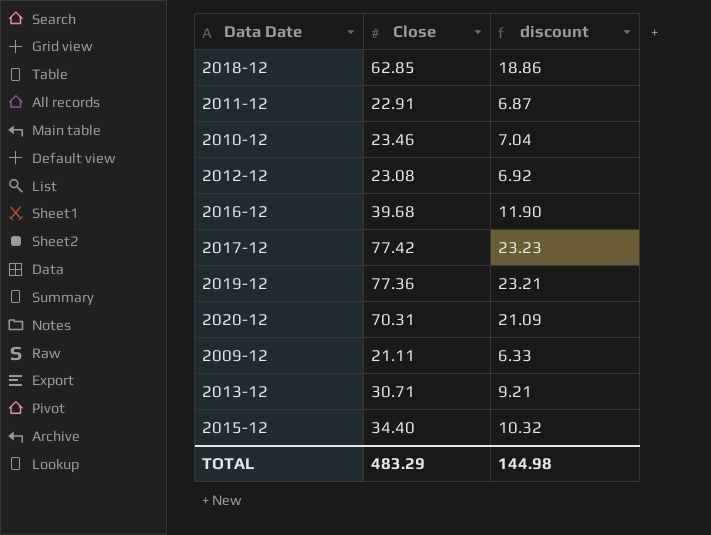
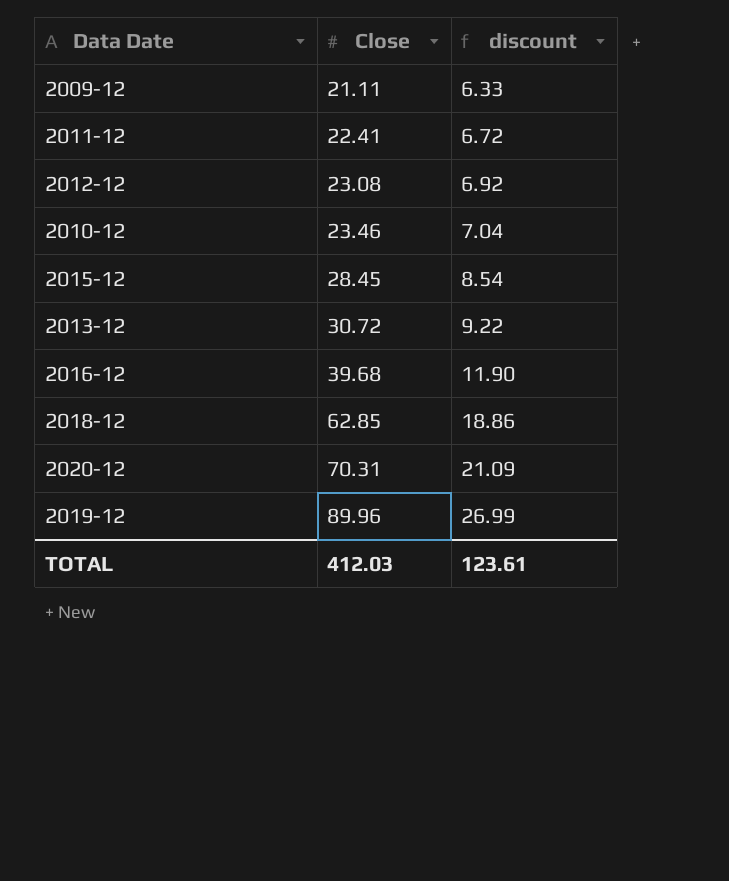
row order: none -> Close ascending
row 2017-12: 77.42 | 23.23 -> none
2011-12 | Close: 22.91 -> 22.41
2011-12 | discount: 6.87 -> 6.72
2015-12 | Close: 34.40 -> 28.45
2015-12 | discount: 10.32 -> 8.54
2013-12 | Close: 30.71 -> 30.72
2013-12 | discount: 9.21 -> 9.22
2019-12 | Close: 77.36 -> 89.96
2019-12 | discount: 23.21 -> 26.99
TOTAL | Close: 483.29 -> 412.03
TOTAL | discount: 144.98 -> 123.61

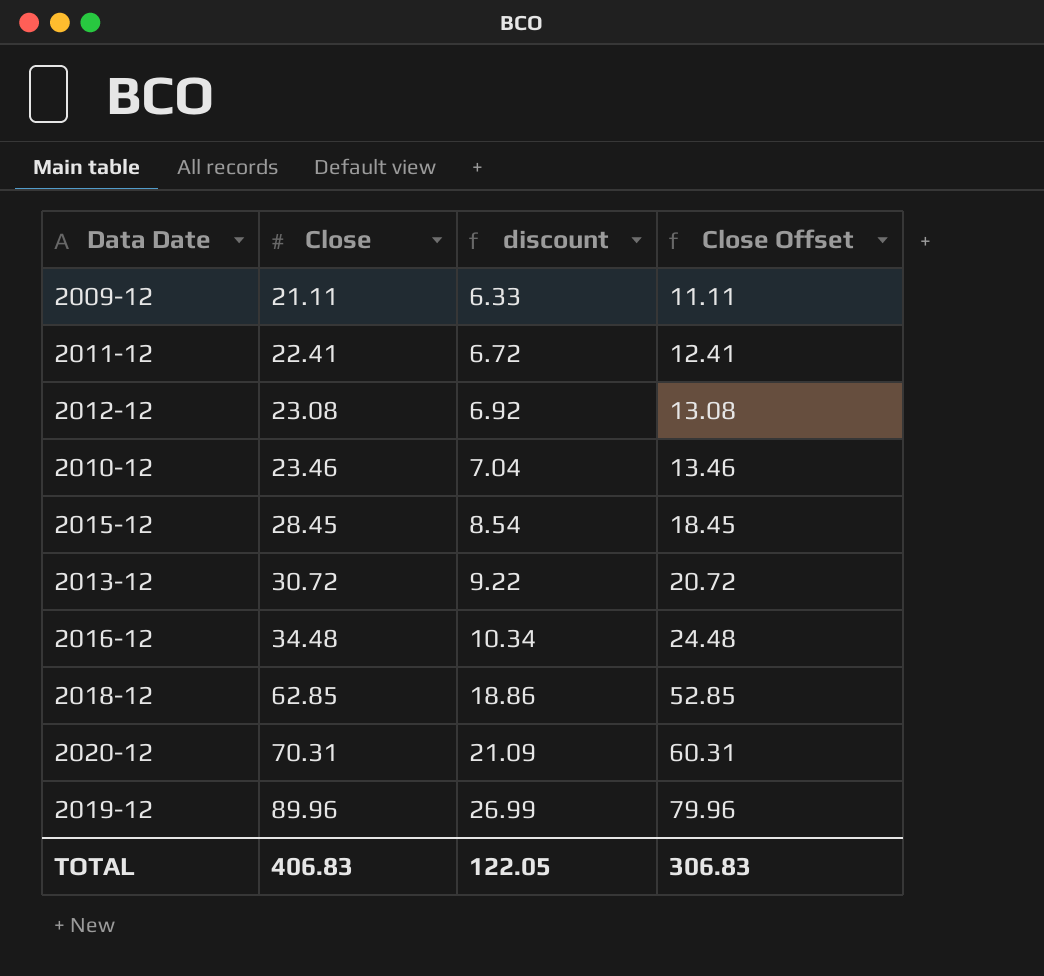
column Close Offset | formula: none -> [Close] - 10
2016-12 | Close: 39.68 -> 34.48
2016-12 | discount: 11.90 -> 10.34
TOTAL | Close: 412.03 -> 406.83
TOTAL | discount: 123.61 -> 122.05

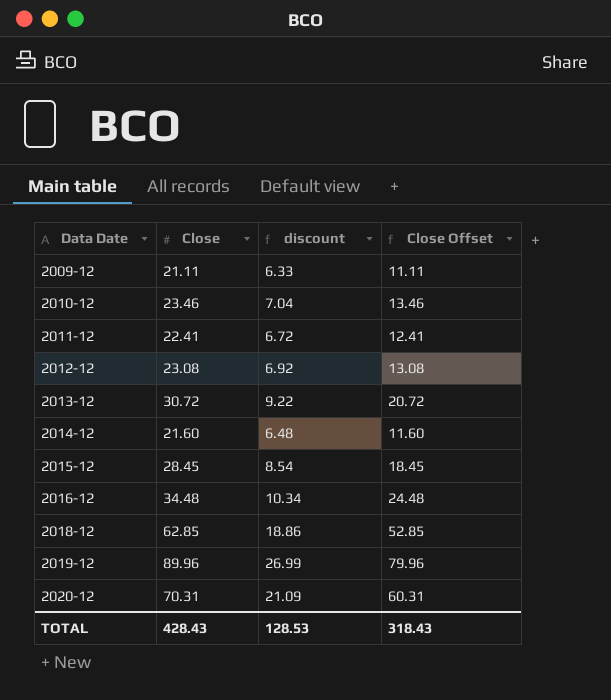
row order: Close ascending -> Data Date ascending
row 2014-12: none -> 21.60 | 6.48 | 11.60
TOTAL | Close: 406.83 -> 428.43
TOTAL | discount: 122.05 -> 128.53
TOTAL | Close Offset: 306.83 -> 318.43

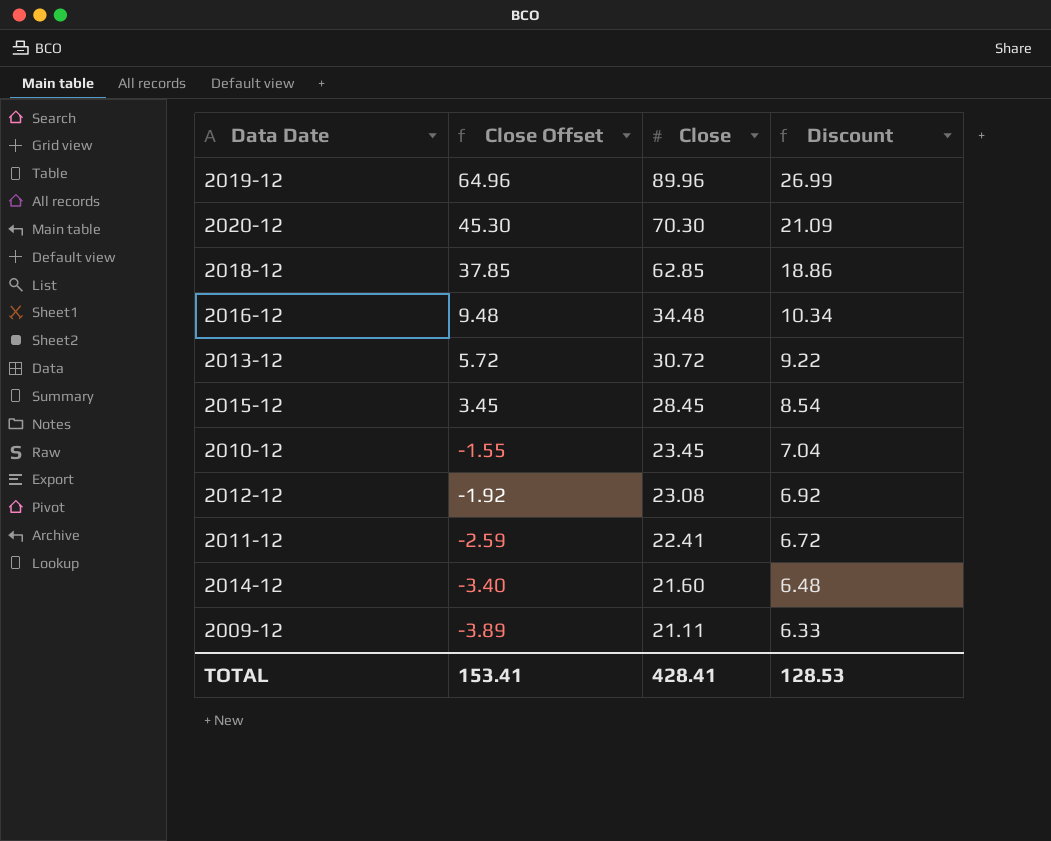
row order: Data Date ascending -> Close Offset descending
column Close Offset | formula: [Close] - 10 -> [Close] - 25
column Close Offset | position: 4 -> 2
column name: discount -> Discount
2020-12 | Close: 70.31 -> 70.30
2010-12 | Close: 23.46 -> 23.45
TOTAL | Close Offset: 318.43 -> 153.41
TOTAL | Close: 428.43 -> 428.41

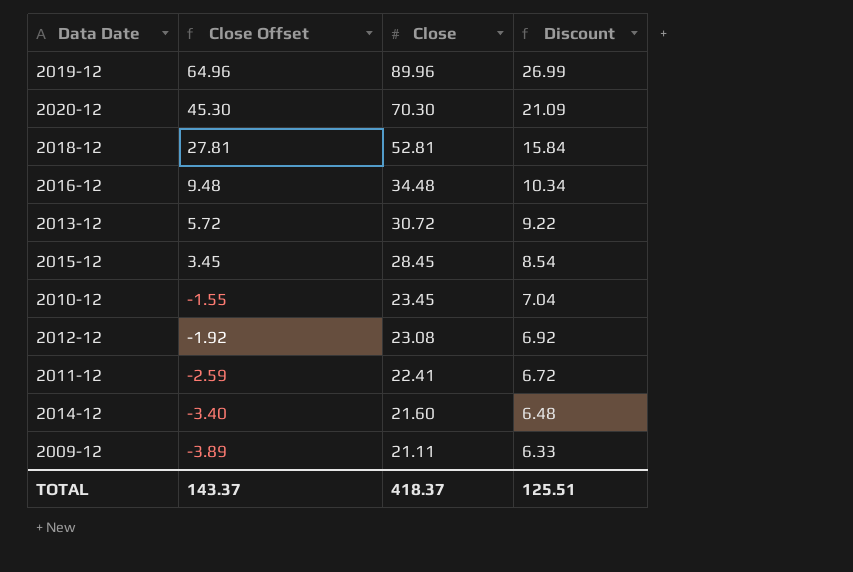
2018-12 | Close Offset: 37.85 -> 27.81
2018-12 | Close: 62.85 -> 52.81
2018-12 | Discount: 18.86 -> 15.84
TOTAL | Close Offset: 153.41 -> 143.37
TOTAL | Close: 428.41 -> 418.37
TOTAL | Discount: 128.53 -> 125.51

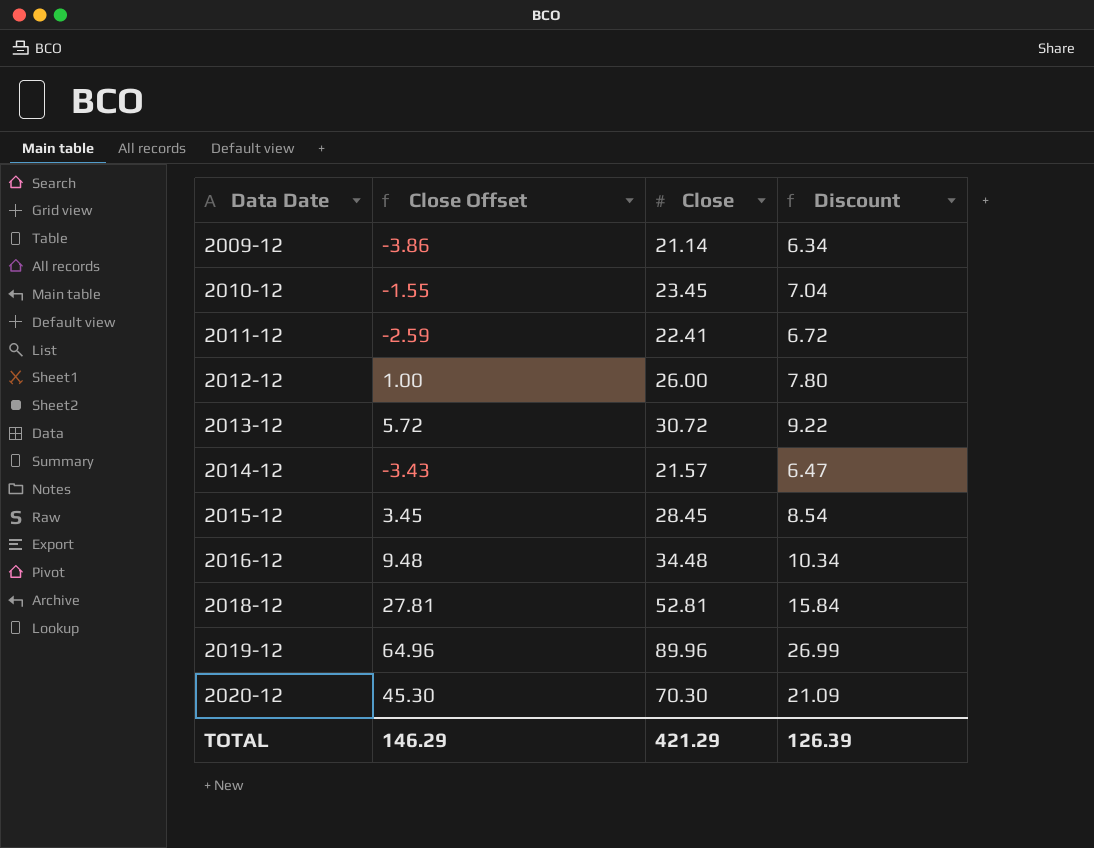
row order: Close Offset descending -> Data Date ascending
2009-12 | Close Offset: -3.89 -> -3.86
2009-12 | Close: 21.11 -> 21.14
2009-12 | Discount: 6.33 -> 6.34
2012-12 | Close Offset: -1.92 -> 1.00
2012-12 | Close: 23.08 -> 26.00
2012-12 | Discount: 6.92 -> 7.80
2014-12 | Close Offset: -3.40 -> -3.43
2014-12 | Close: 21.60 -> 21.57
2014-12 | Discount: 6.48 -> 6.47
TOTAL | Close Offset: 143.37 -> 146.29
TOTAL | Close: 418.37 -> 421.29
TOTAL | Discount: 125.51 -> 126.39

